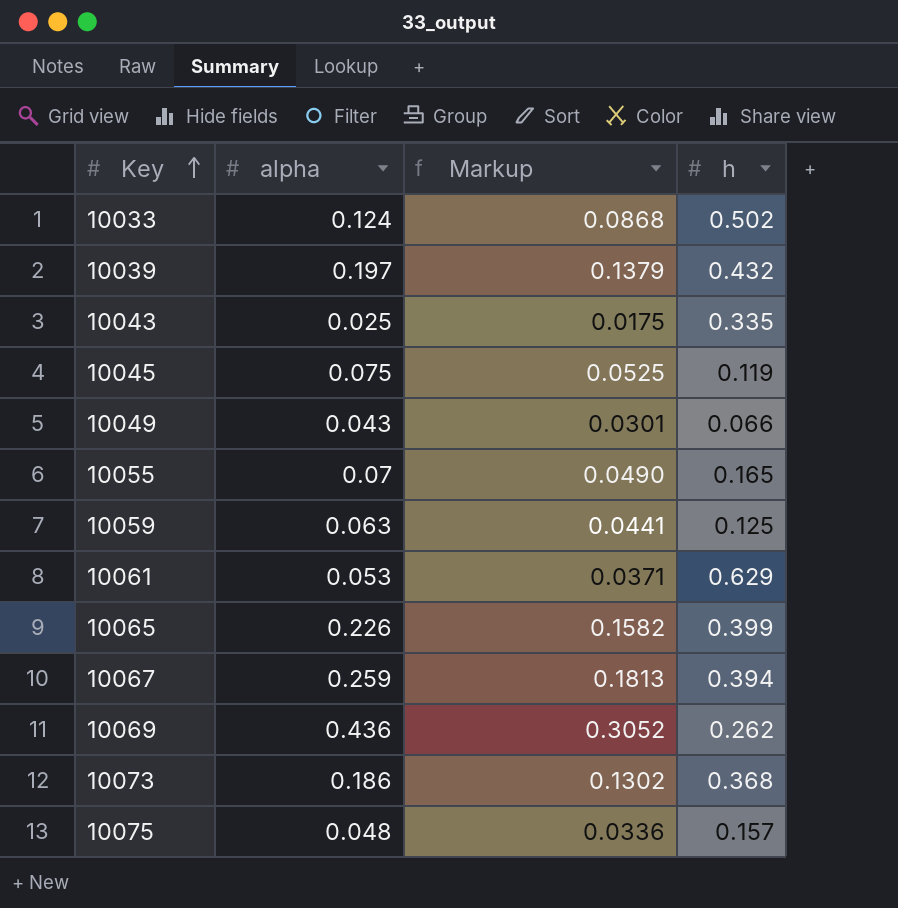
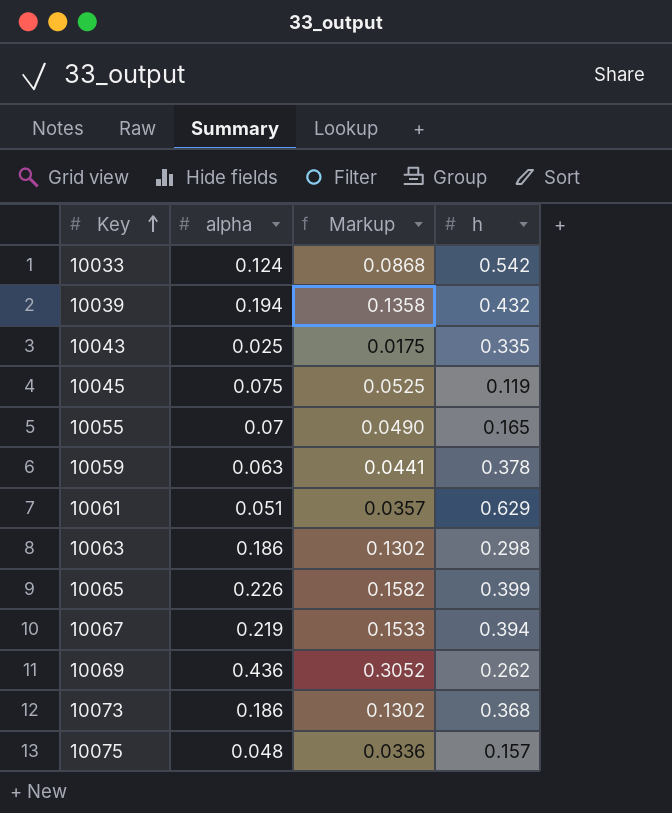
row 10049: 0.043 | 0.0301 | 0.066 -> none
10033 | h: 0.502 -> 0.542
10039 | alpha: 0.197 -> 0.194
10039 | Markup: 0.1379 -> 0.1358
10059 | h: 0.125 -> 0.378
10061 | alpha: 0.053 -> 0.051
10061 | Markup: 0.0371 -> 0.0357
row 10063: none -> 0.186 | 0.1302 | 0.298
10067 | alpha: 0.259 -> 0.219
10067 | Markup: 0.1813 -> 0.1533

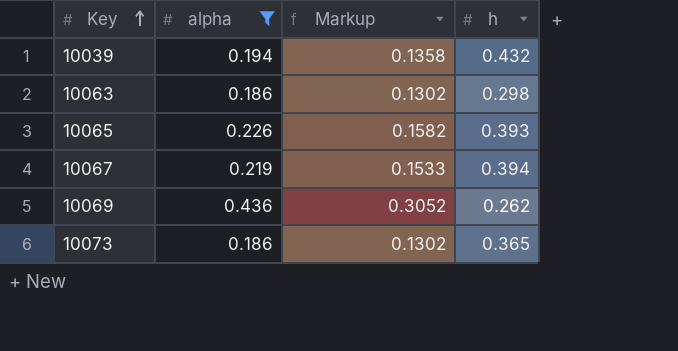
filter: none -> alpha >= 0.186
10065 | h: 0.399 -> 0.393
10073 | h: 0.368 -> 0.365

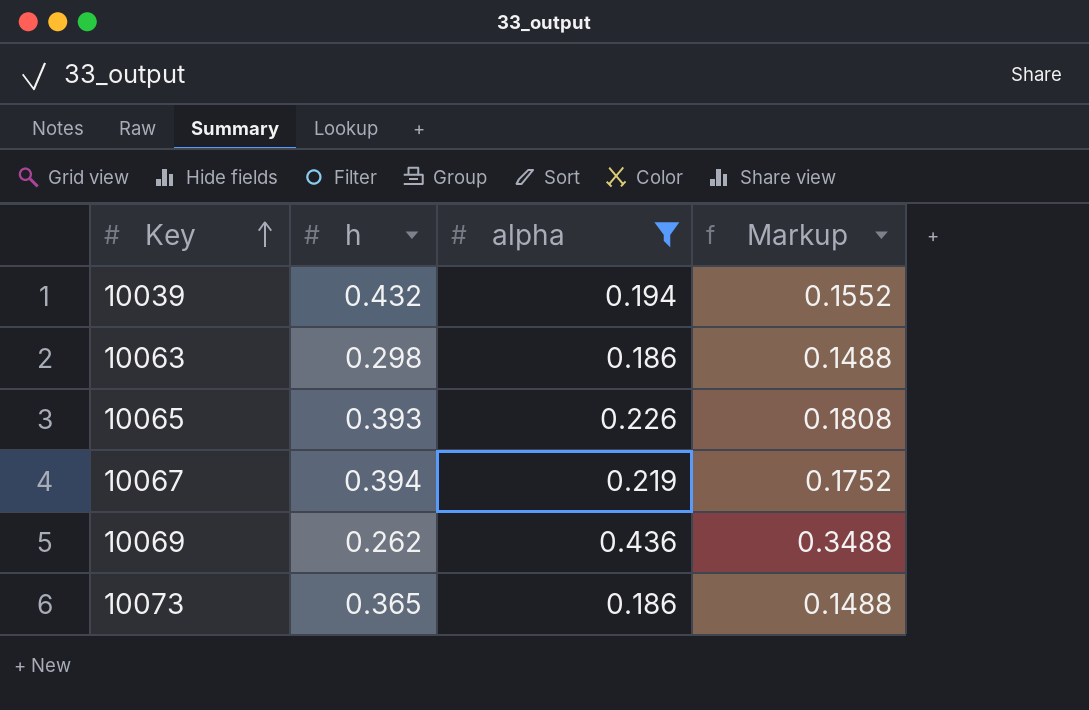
column h | position: 4 -> 2
column Markup | formula: [alpha] * 0.7 -> [alpha] * 0.8

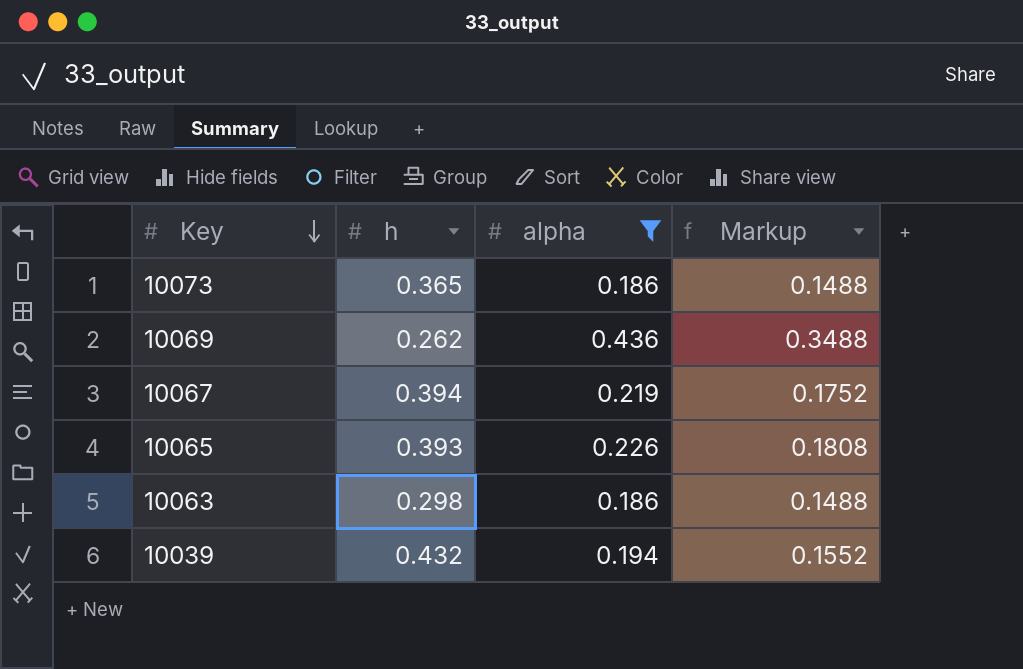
row order: Key ascending -> Key descending

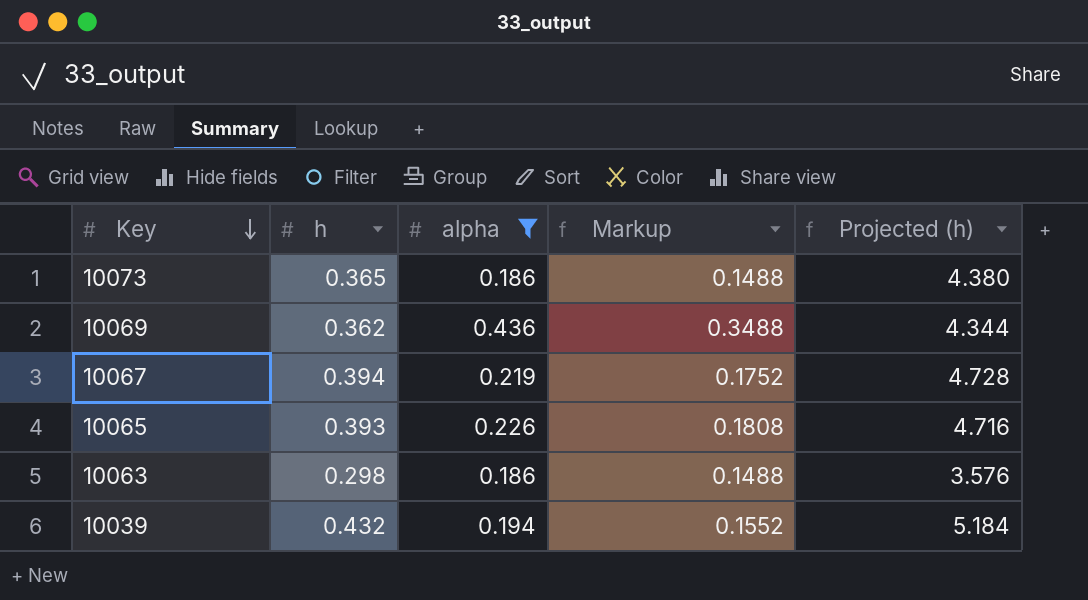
column Projected (h) | formula: none -> [h] * 12
10069 | h: 0.262 -> 0.362

